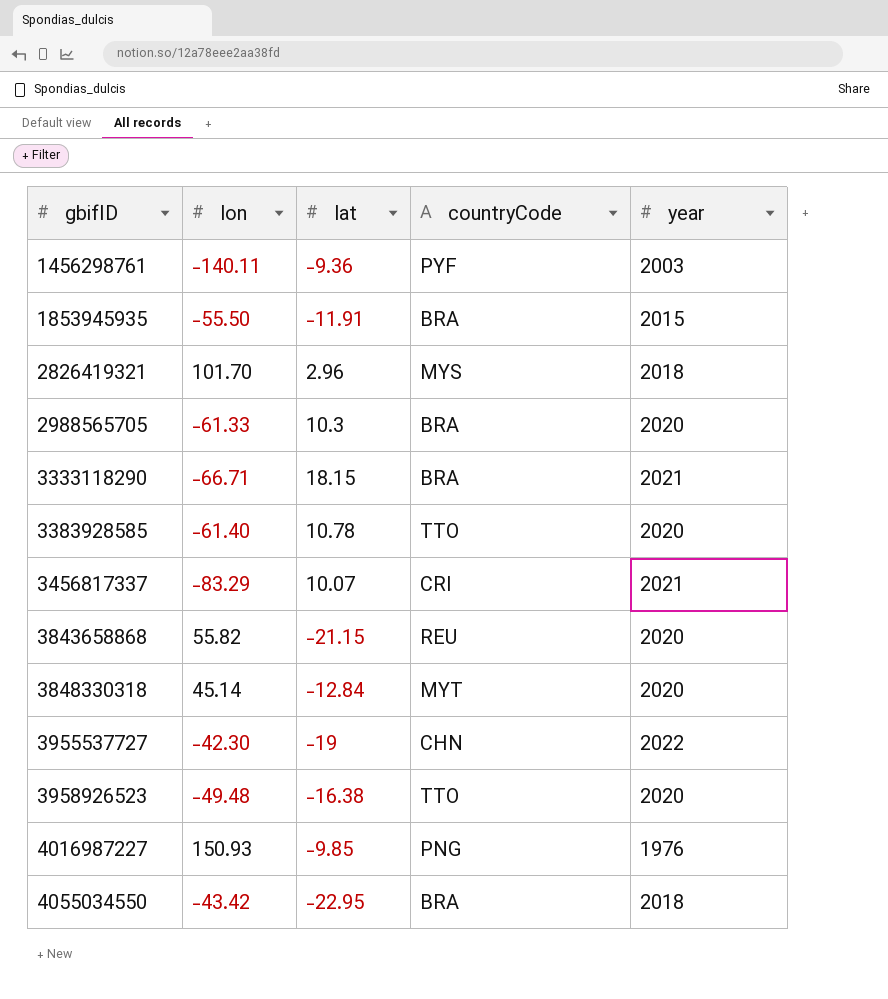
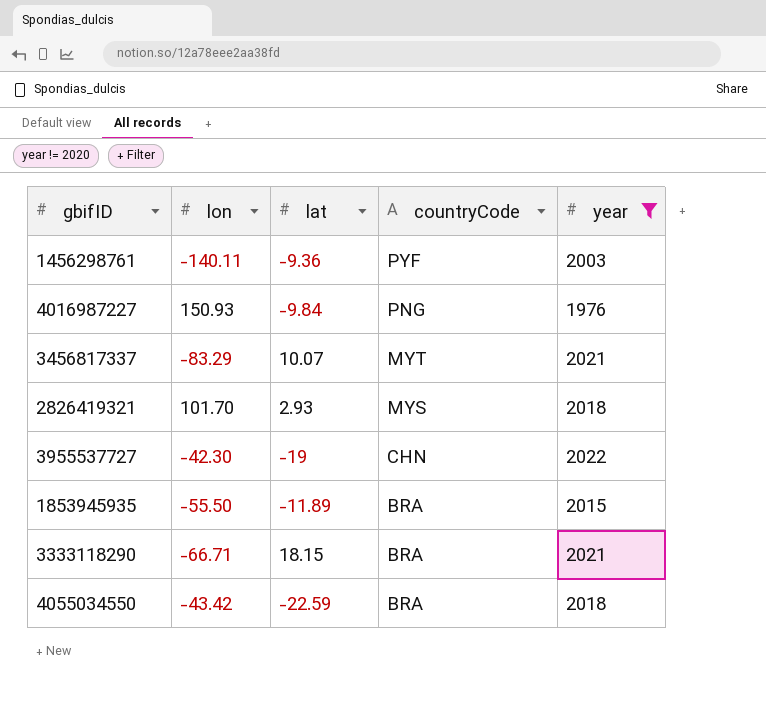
filter: none -> year != 2020
row order: gbifID ascending -> countryCode descending
4016987227 | lat: -9.85 -> -9.84
3456817337 | countryCode: CRI -> MYT
2826419321 | lat: 2.96 -> 2.93
1853945935 | lat: -11.91 -> -11.89
4055034550 | lat: -22.95 -> -22.59

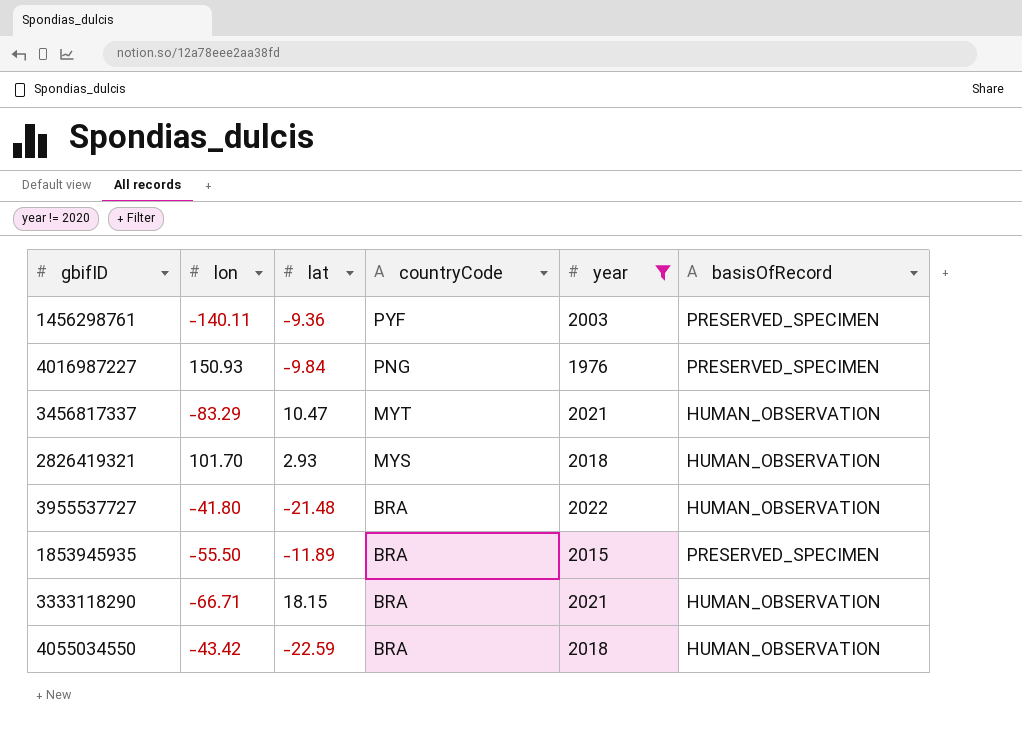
column basisOfRecord | position: none -> 6
3456817337 | lat: 10.07 -> 10.47
3955537727 | lon: -42.30 -> -41.80
3955537727 | lat: -19 -> -21.48
3955537727 | countryCode: CHN -> BRA

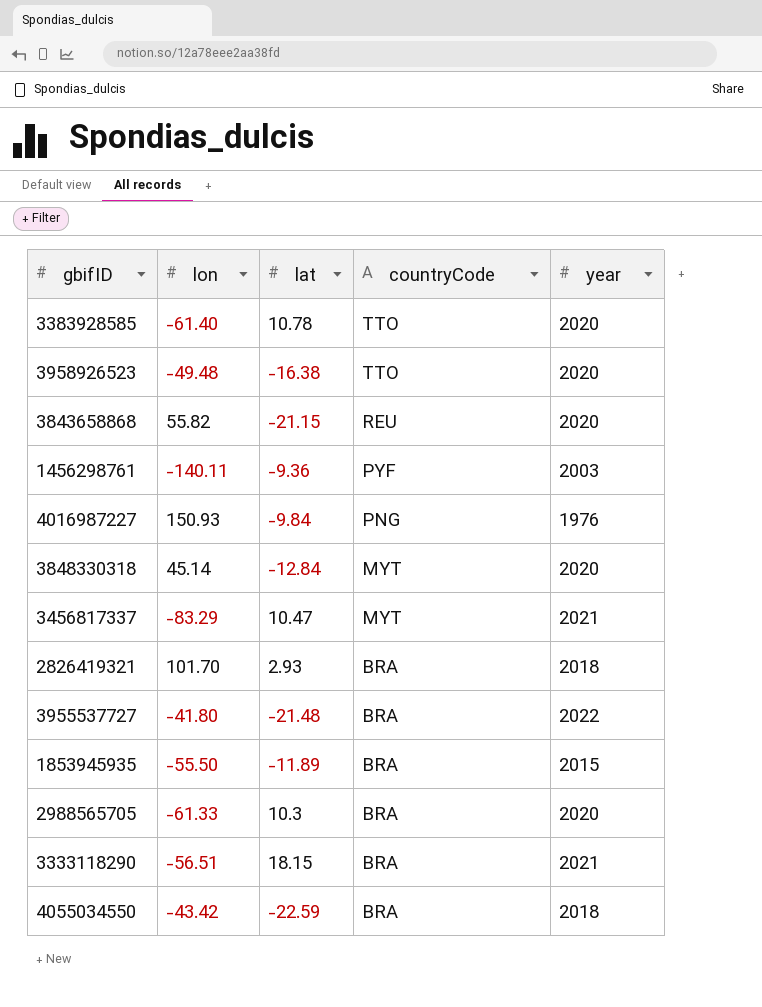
filter: year != 2020 -> none
column basisOfRecord | position: 6 -> none
2826419321 | countryCode: MYS -> BRA
3333118290 | lon: -66.71 -> -56.51

